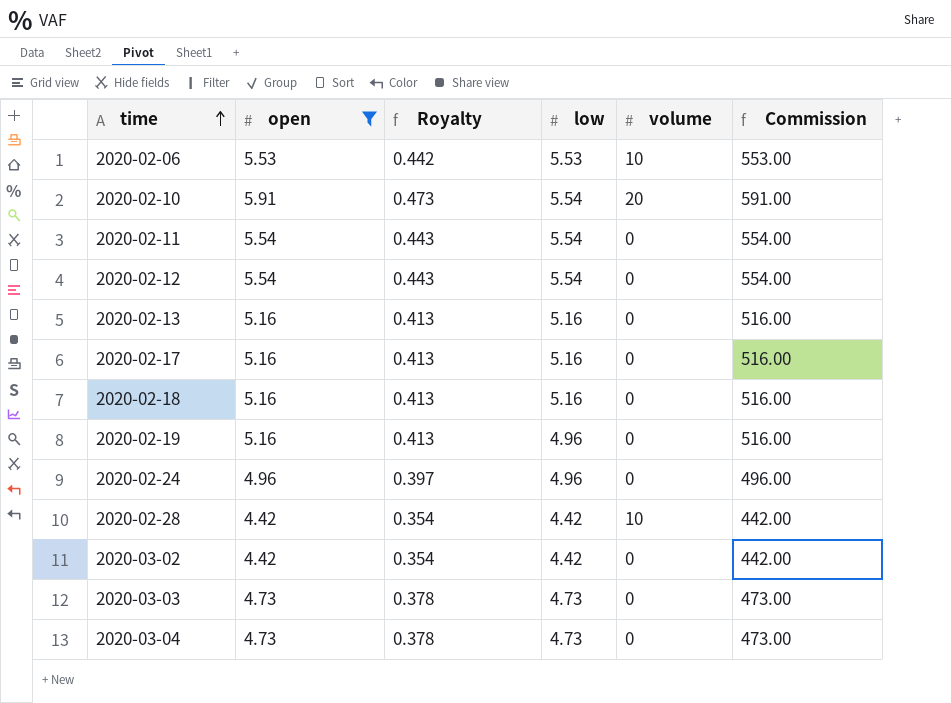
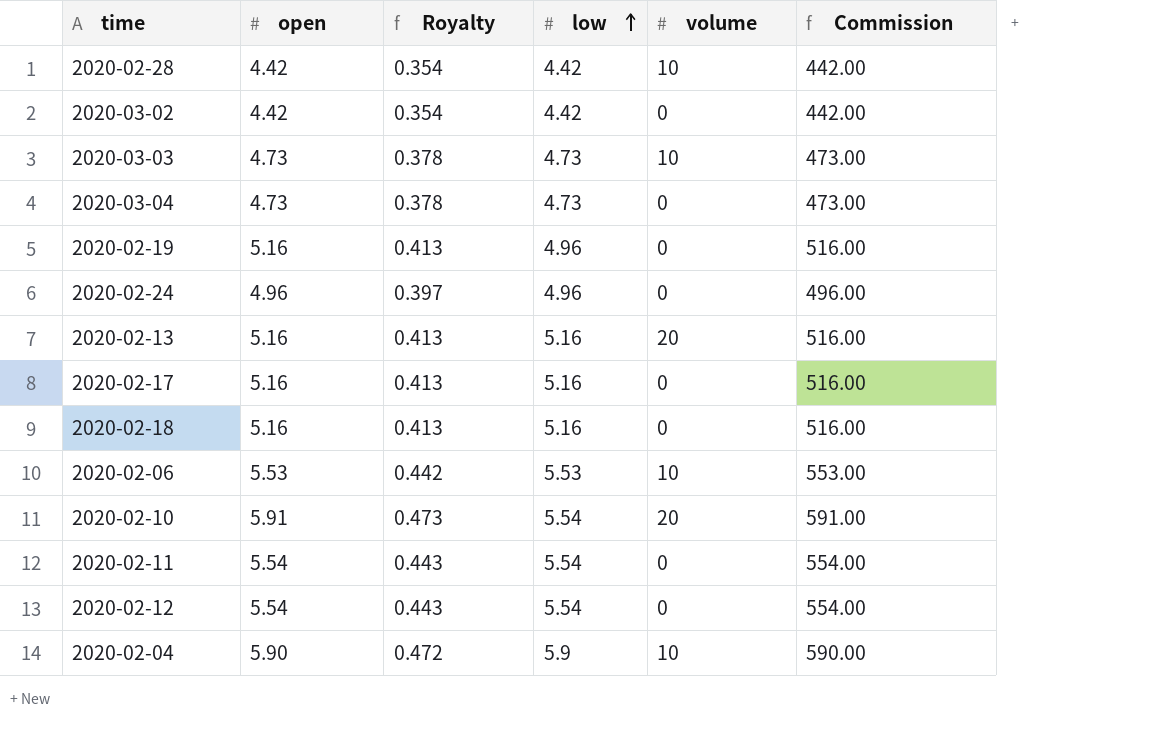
filter: open != 5.90 -> none
row order: time ascending -> low ascending
2020-03-03 | volume: 0 -> 10
2020-02-13 | volume: 0 -> 20

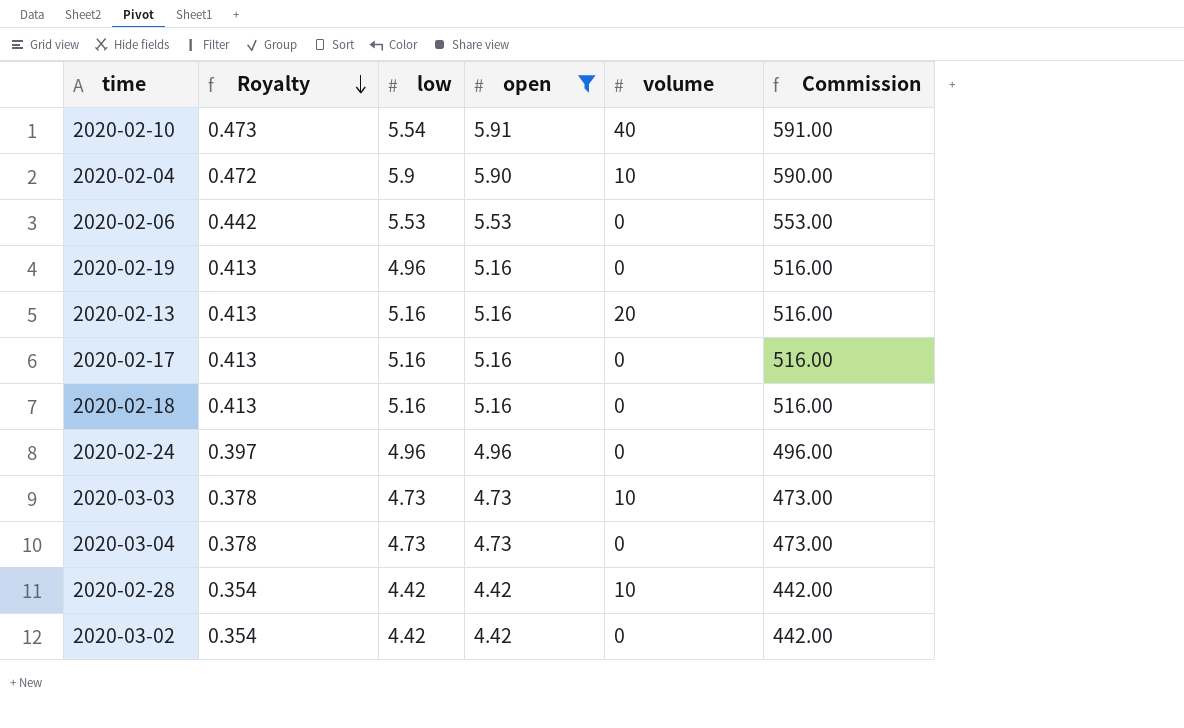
filter: none -> open != 5.54
row order: low ascending -> Royalty descending
column open | position: 2 -> 4
2020-02-10 | volume: 20 -> 40
2020-02-06 | volume: 10 -> 0

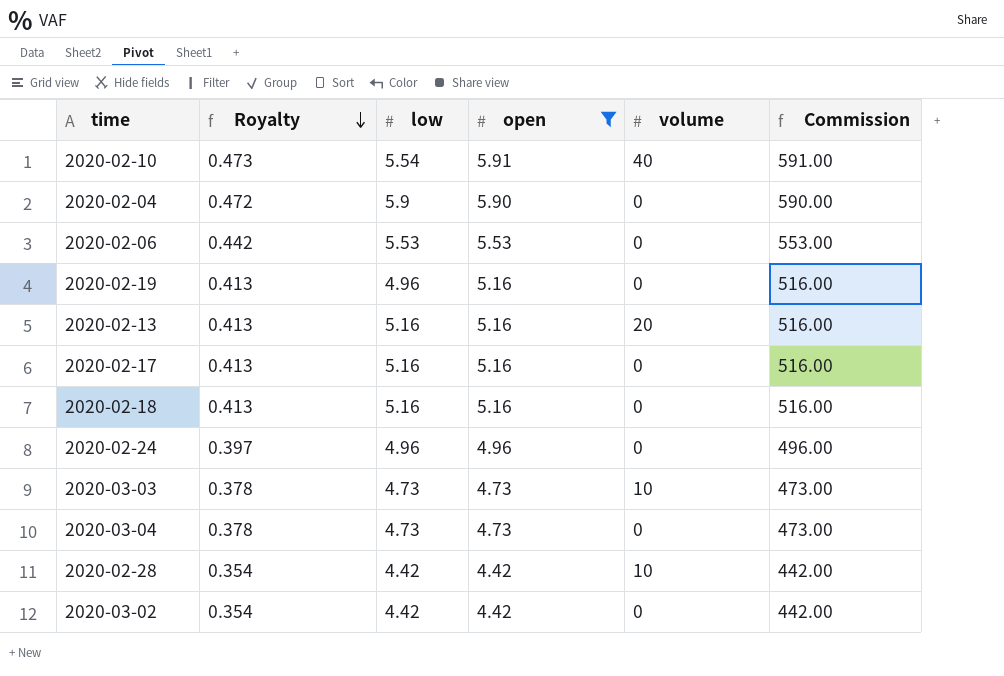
2020-02-04 | volume: 10 -> 0

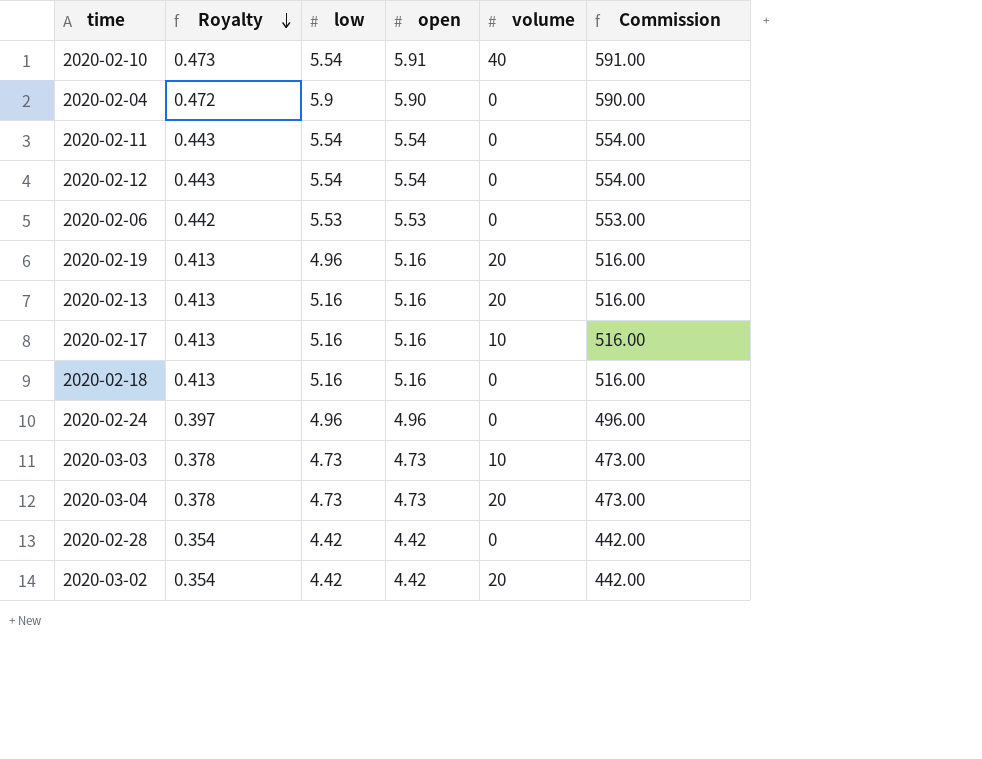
filter: open != 5.54 -> none
2020-02-19 | volume: 0 -> 20
2020-02-17 | volume: 0 -> 10
2020-03-04 | volume: 0 -> 20
2020-02-28 | volume: 10 -> 0
2020-03-02 | volume: 0 -> 20

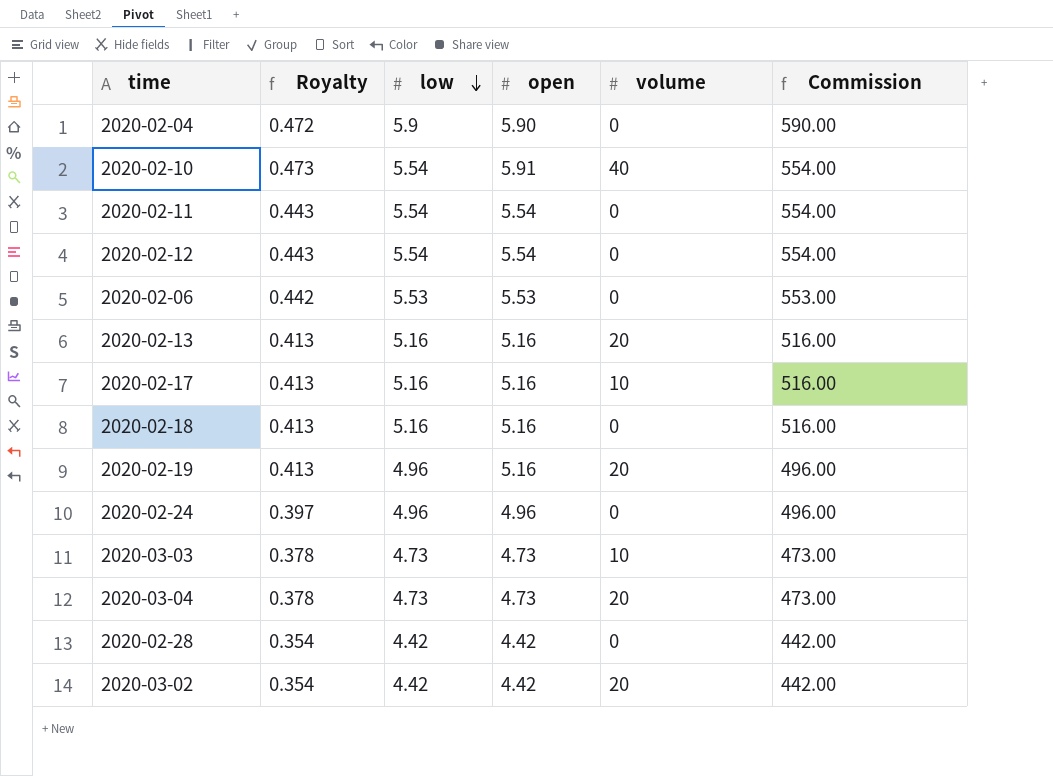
row order: Royalty descending -> low descending
column Commission | formula: [open] * 100 -> [low] * 100

